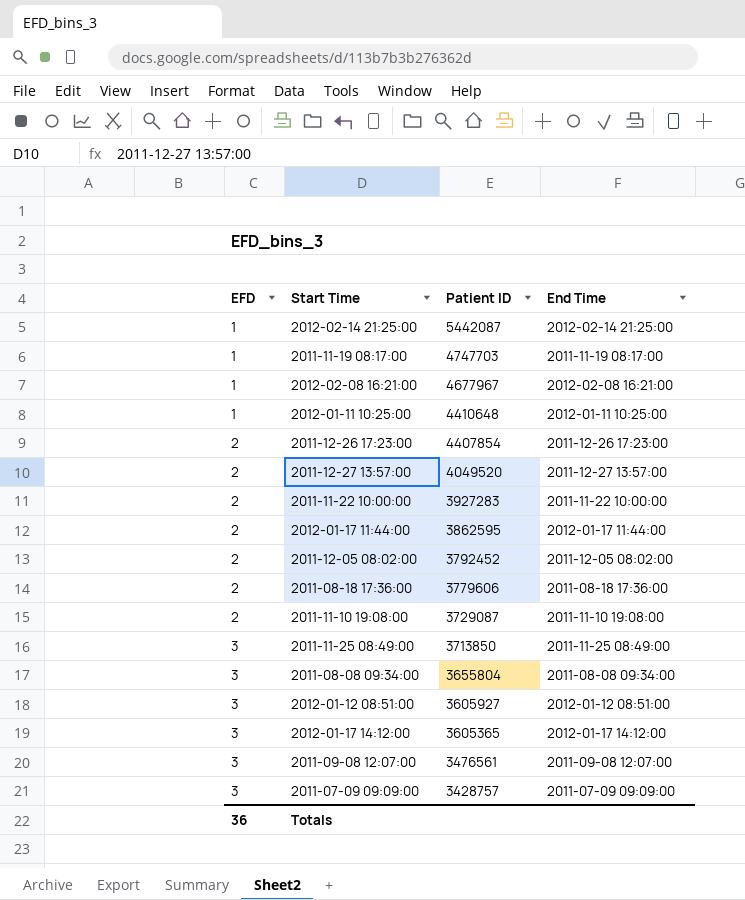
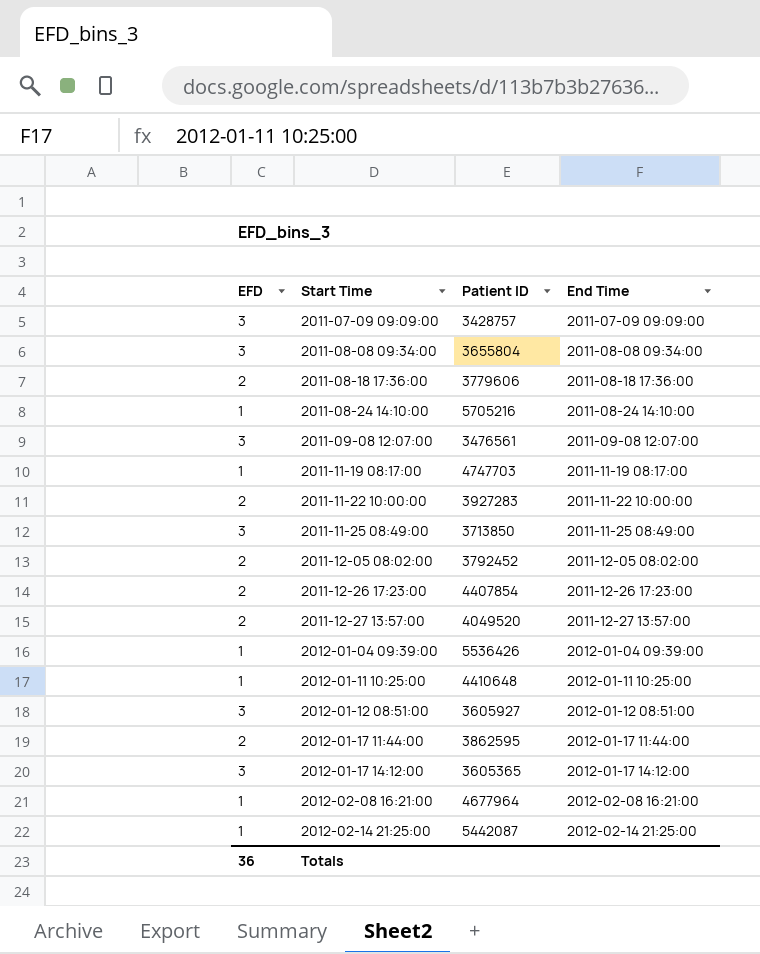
row order: EFD ascending -> Start Time ascending
row 2011-11-10 19:08:00: 2 | 3729087 | 2011-11-10 19:08:00 -> none
row 2011-08-24 14:10:00: none -> 1 | 5705216 | 2011-08-24 14:10:00
row 2012-01-04 09:39:00: none -> 1 | 5536426 | 2012-01-04 09:39:00
2012-02-08 16:21:00 | Patient ID: 4677967 -> 4677964

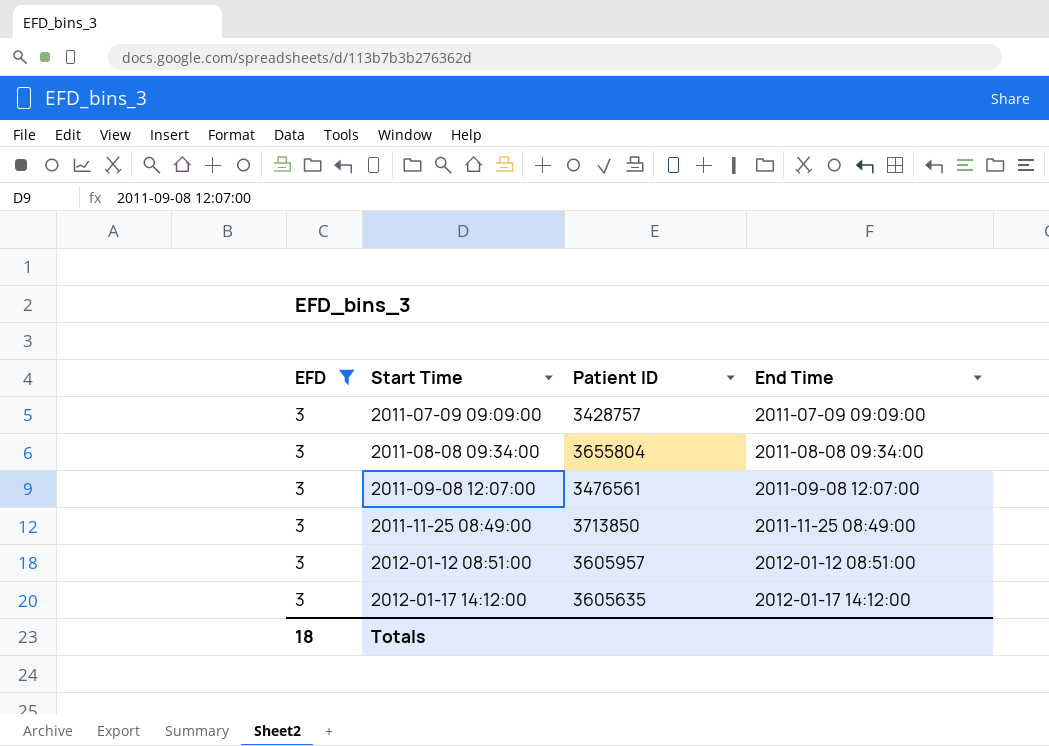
filter: none -> EFD = 3
2012-01-12 08:51:00 | Patient ID: 3605927 -> 3605957
2012-01-17 14:12:00 | Patient ID: 3605365 -> 3605635
Totals | EFD: 36 -> 18

